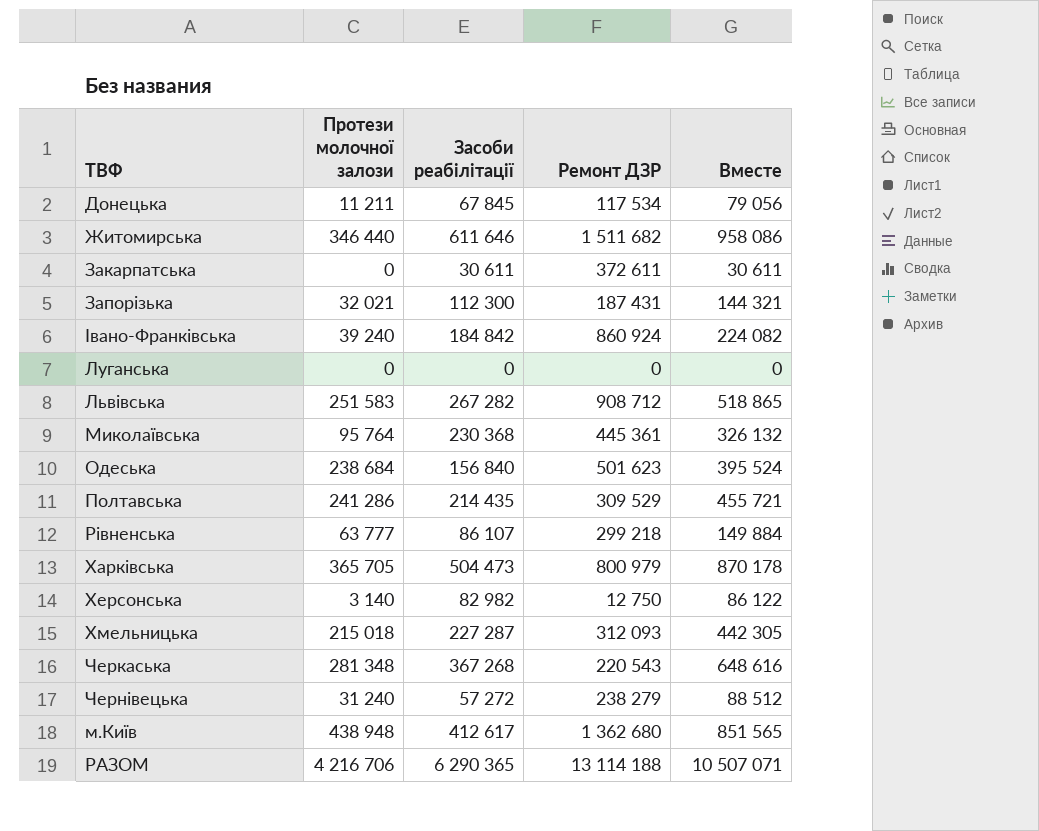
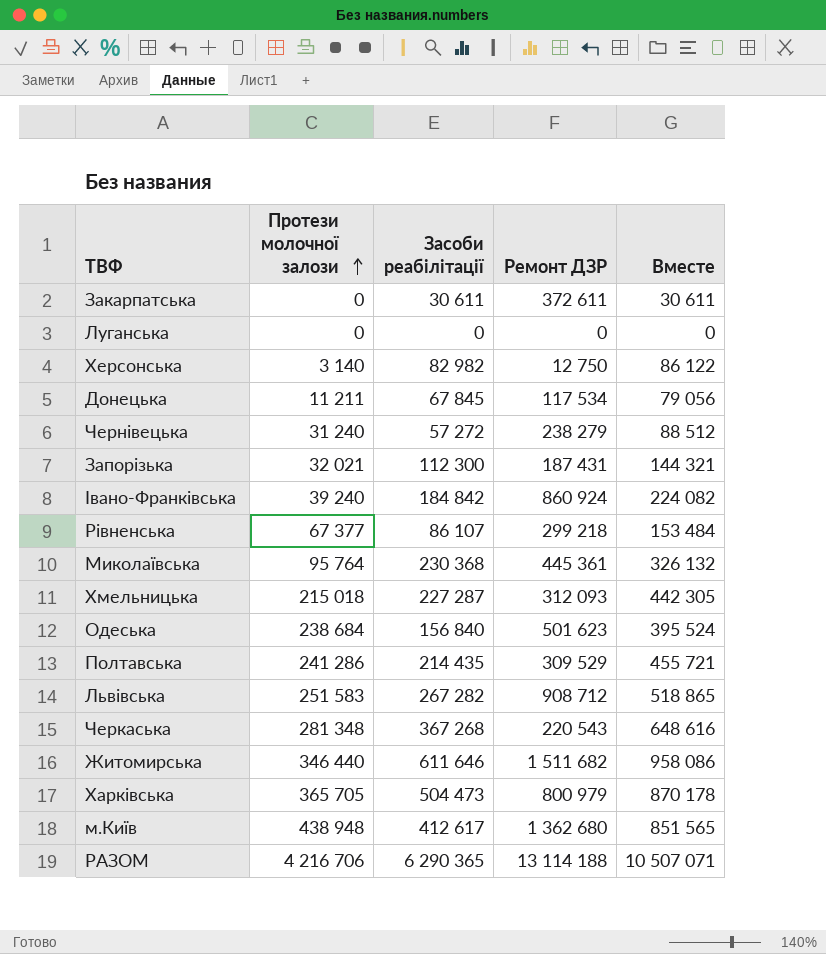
row order: none -> Протези молочної залози ascending
Рівненська | Протези молочної залози: 63 777 -> 67 377
Рівненська | Вместе: 149 884 -> 153 484

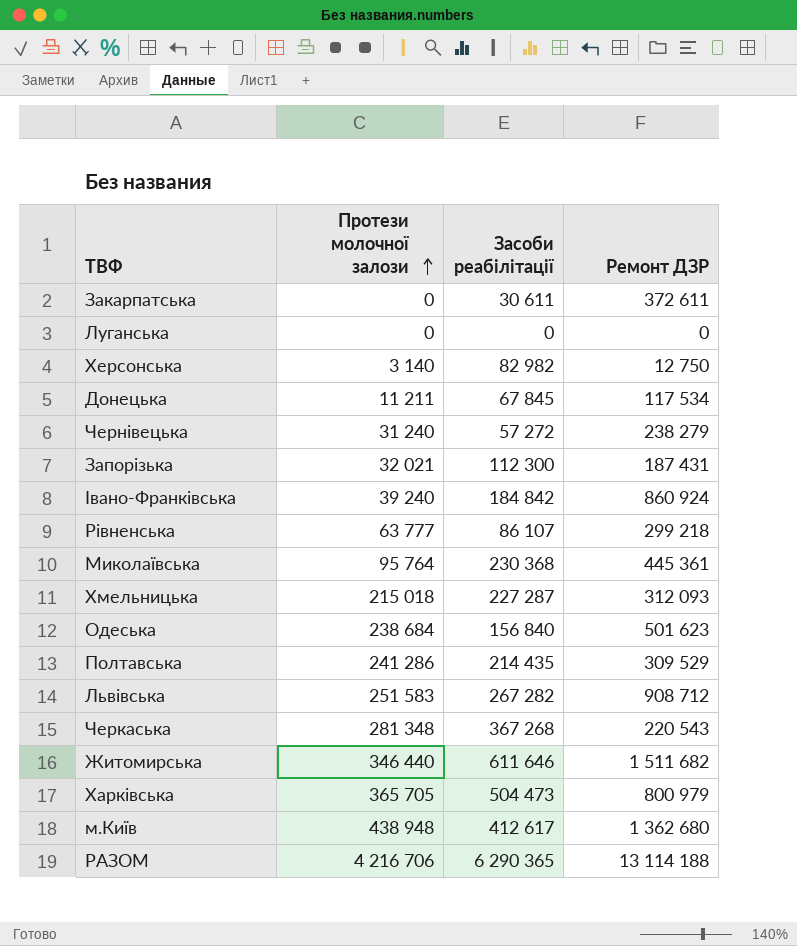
column Вместе | formula: [Протези молочної залози] + [Засоби реабілітації] -> none
Рівненська | Протези молочної залози: 67 377 -> 63 777

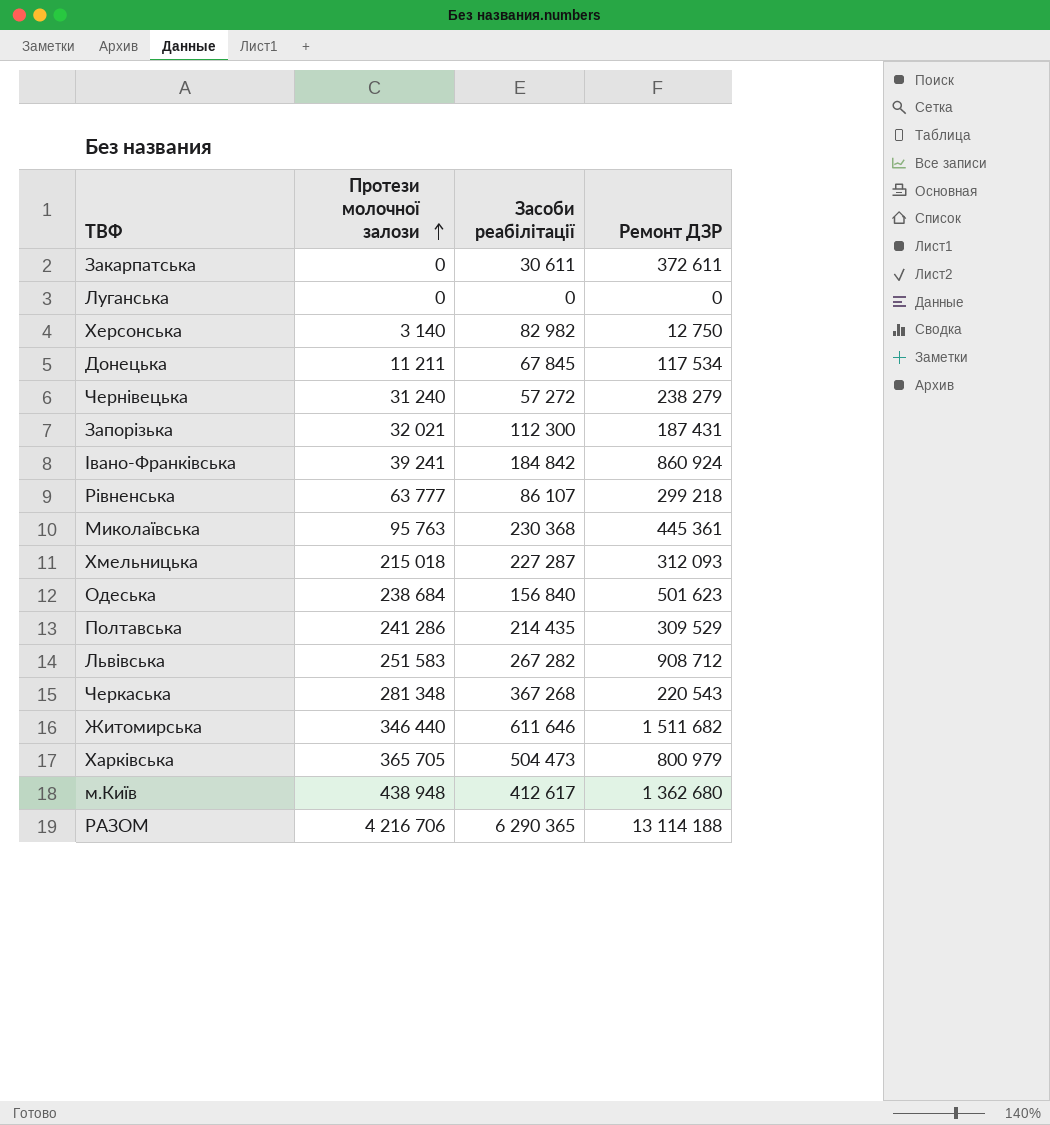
Івано-Франківська | Протези молочної залози: 39 240 -> 39 241
Миколаївська | Протези молочної залози: 95 764 -> 95 763

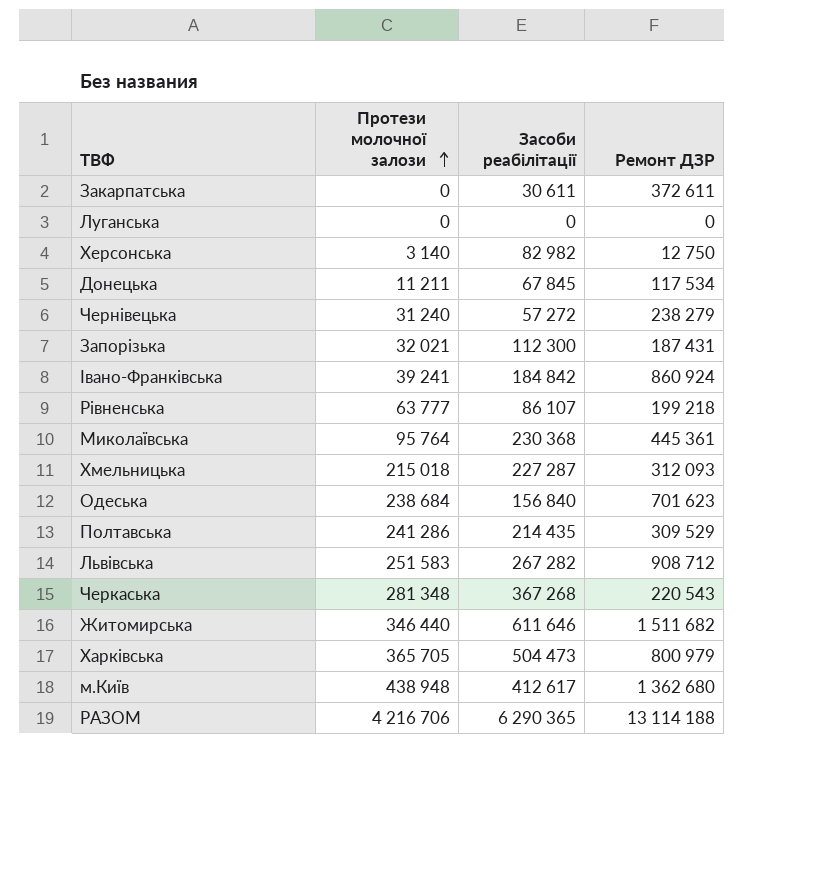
Рівненська | Ремонт ДЗР: 299 218 -> 199 218
Миколаївська | Протези молочної залози: 95 763 -> 95 764
Одеська | Ремонт ДЗР: 501 623 -> 701 623

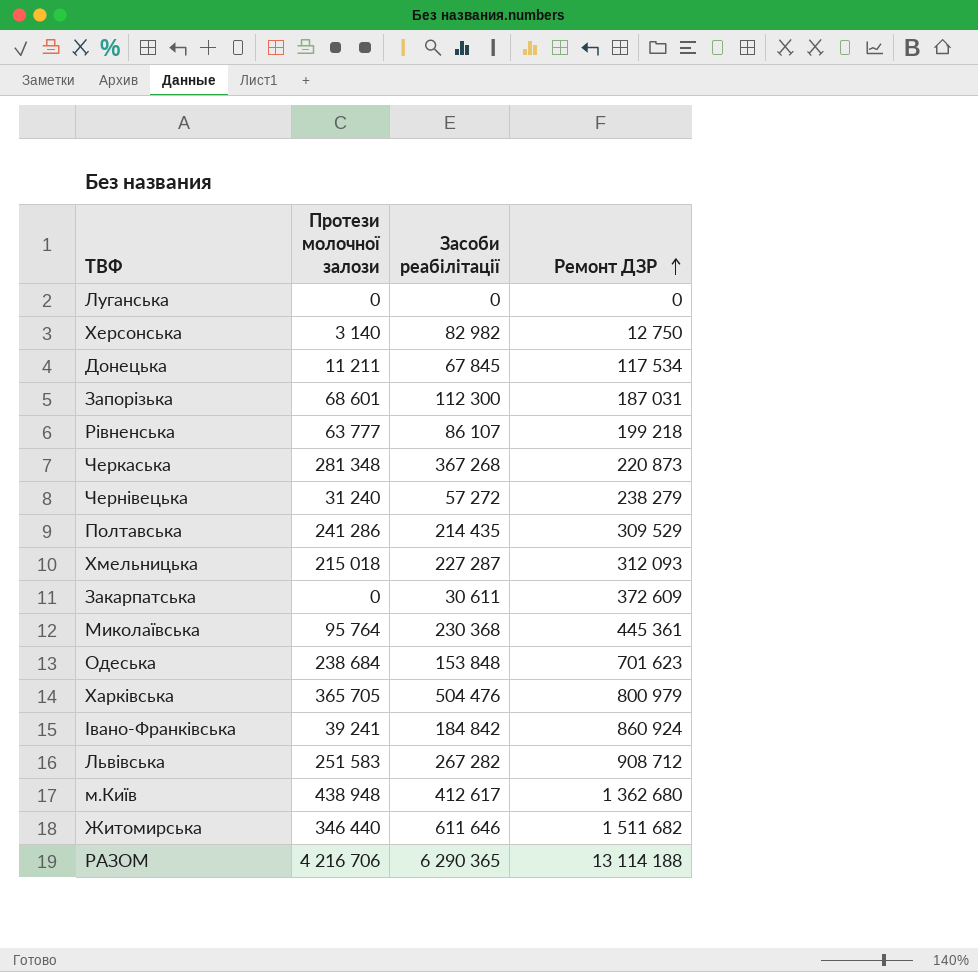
row order: Протези молочної залози ascending -> Ремонт ДЗР ascending
Запорізька | Протези молочної залози: 32 021 -> 68 601
Запорізька | Ремонт ДЗР: 187 431 -> 187 031
Черкаська | Ремонт ДЗР: 220 543 -> 220 873
Закарпатська | Ремонт ДЗР: 372 611 -> 372 609
Одеська | Засоби реабілітації: 156 840 -> 153 848
Харківська | Засоби реабілітації: 504 473 -> 504 476

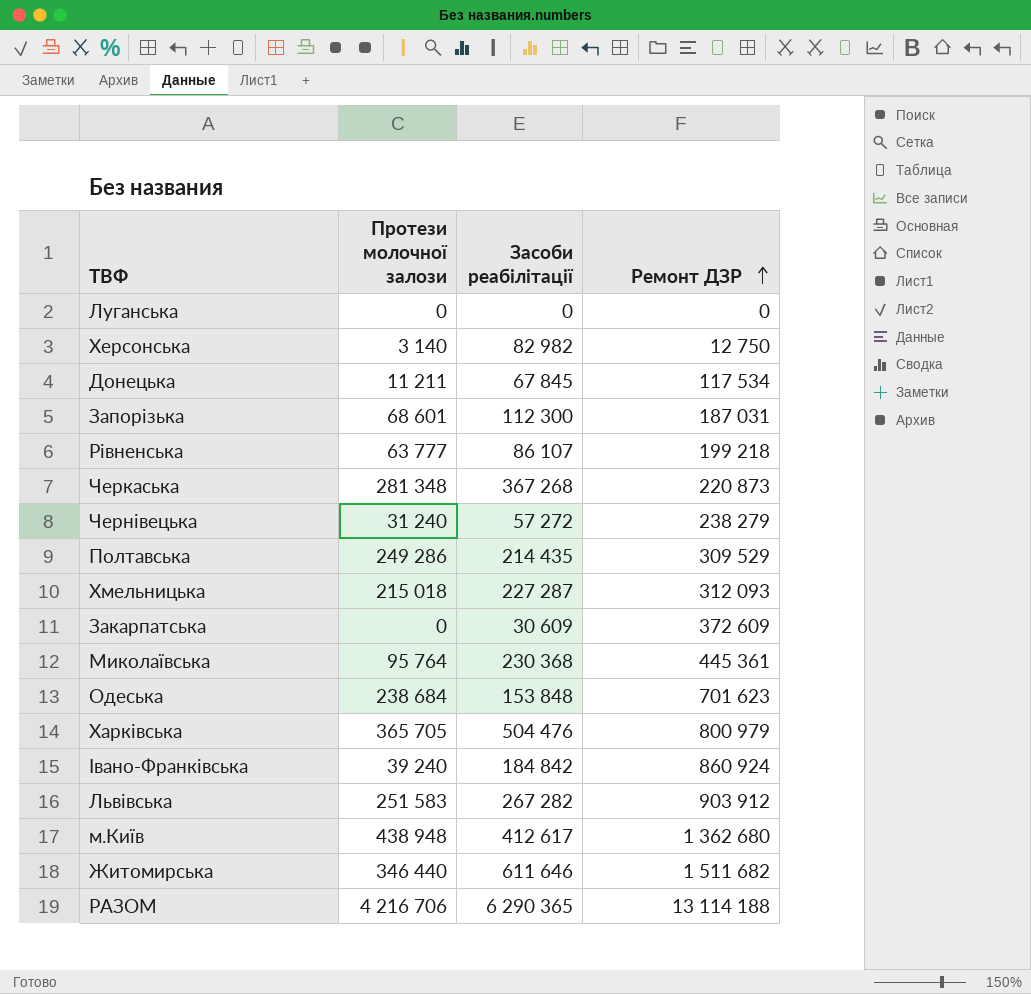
Полтавська | Протези молочної залози: 241 286 -> 249 286
Закарпатська | Засоби реабілітації: 30 611 -> 30 609
Івано-Франківська | Протези молочної залози: 39 241 -> 39 240
Львівська | Ремонт ДЗР: 908 712 -> 903 912

